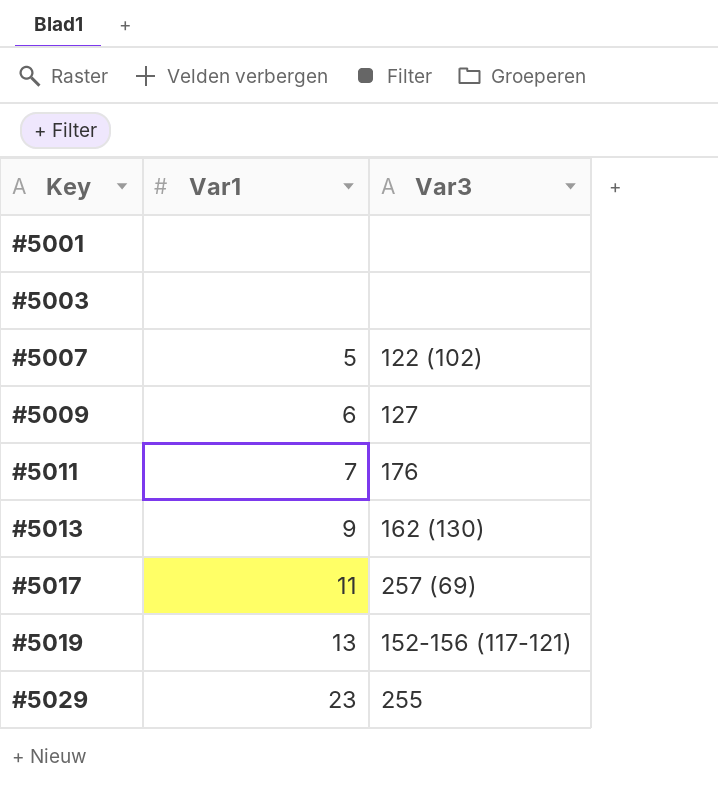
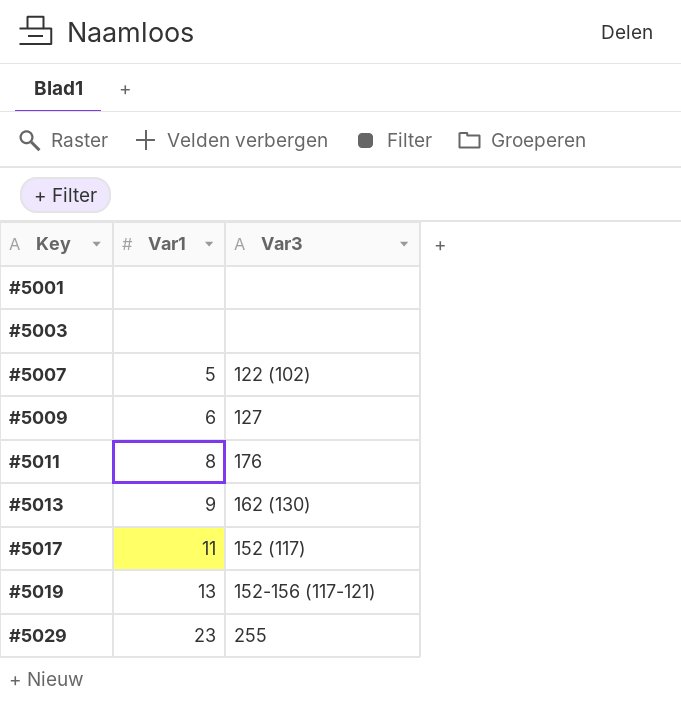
#5011 | Var1: 7 -> 8
#5017 | Var3: 257 (69) -> 152 (117)

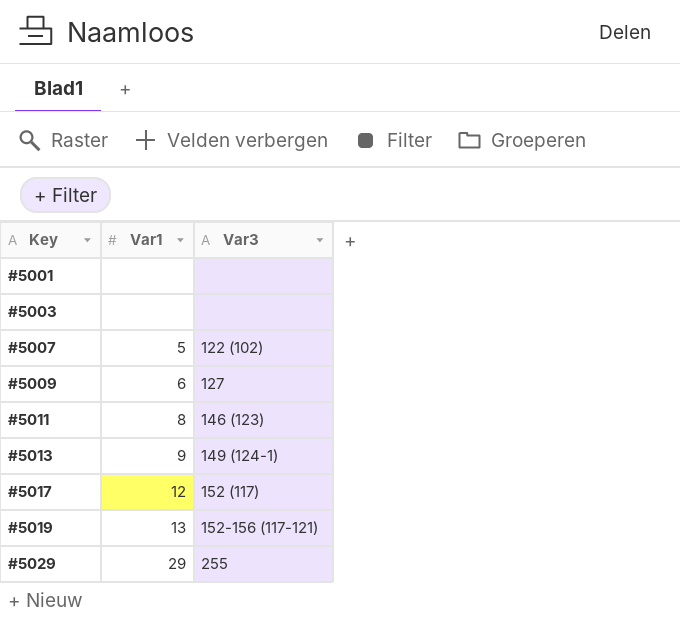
#5011 | Var3: 176 -> 146 (123)
#5013 | Var3: 162 (130) -> 149 (124-1)
#5017 | Var1: 11 -> 12
#5029 | Var1: 23 -> 29

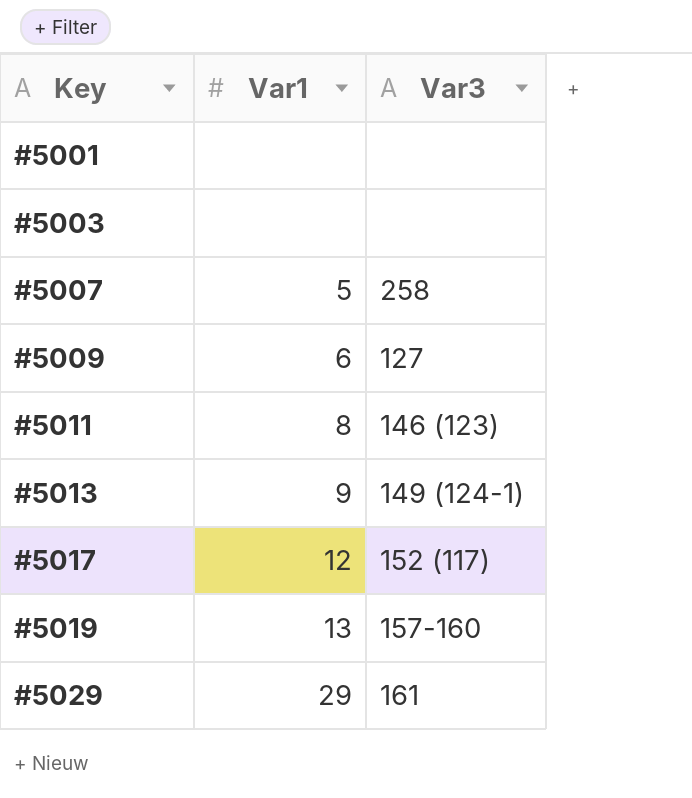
#5007 | Var3: 122 (102) -> 258
#5019 | Var3: 152-156 (117-121) -> 157-160
#5029 | Var3: 255 -> 161

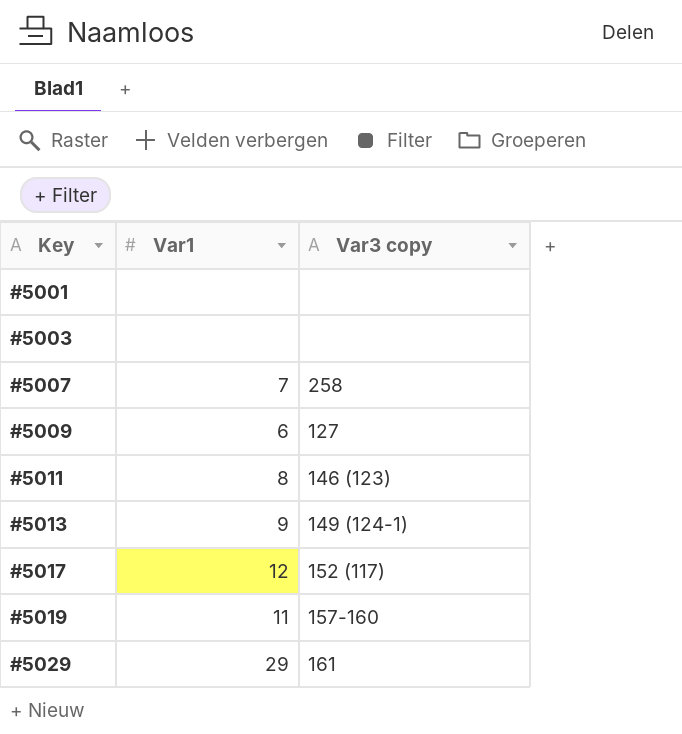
column name: Var3 -> Var3 copy
#5007 | Var1: 5 -> 7
#5019 | Var1: 13 -> 11

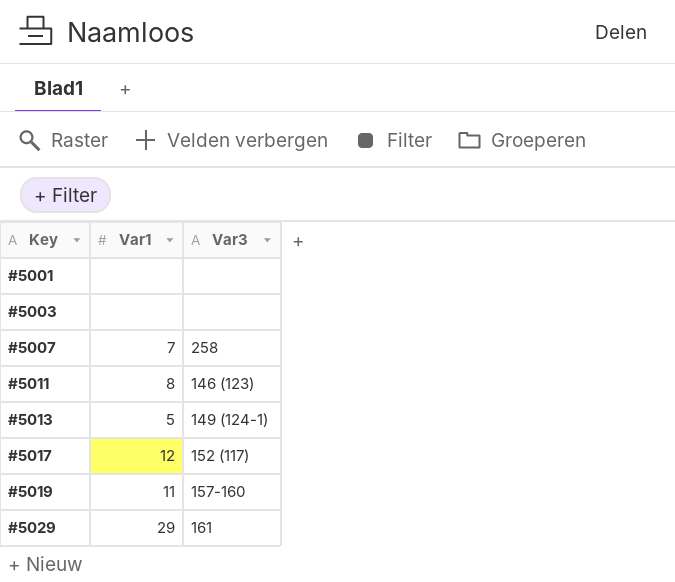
column name: Var3 copy -> Var3
row #5009: 6 | 127 -> none
#5013 | Var1: 9 -> 5

